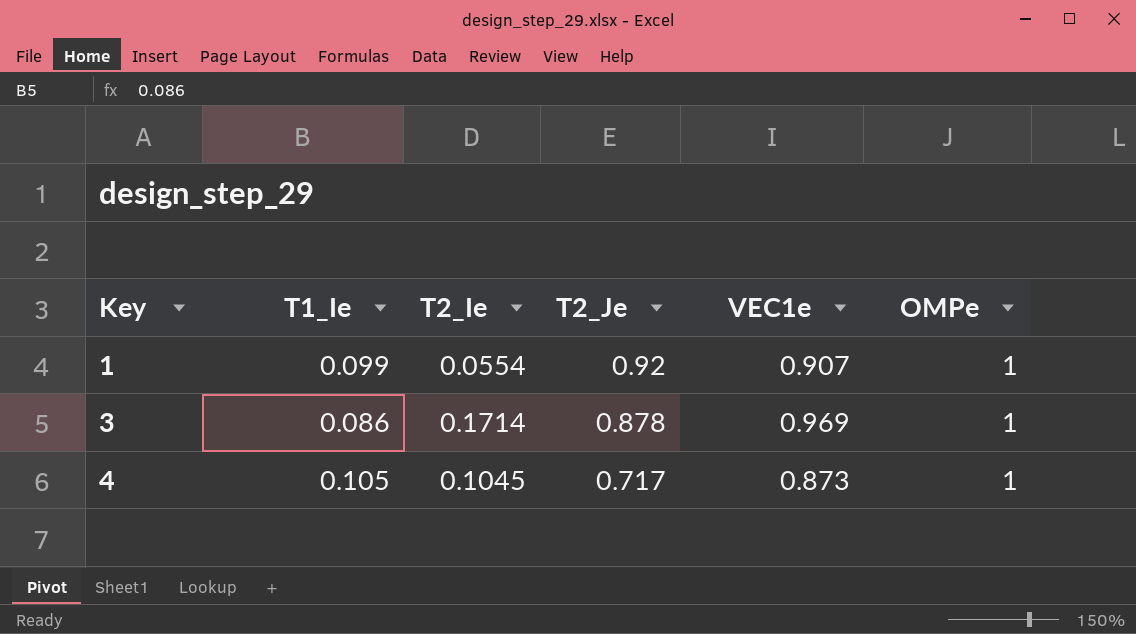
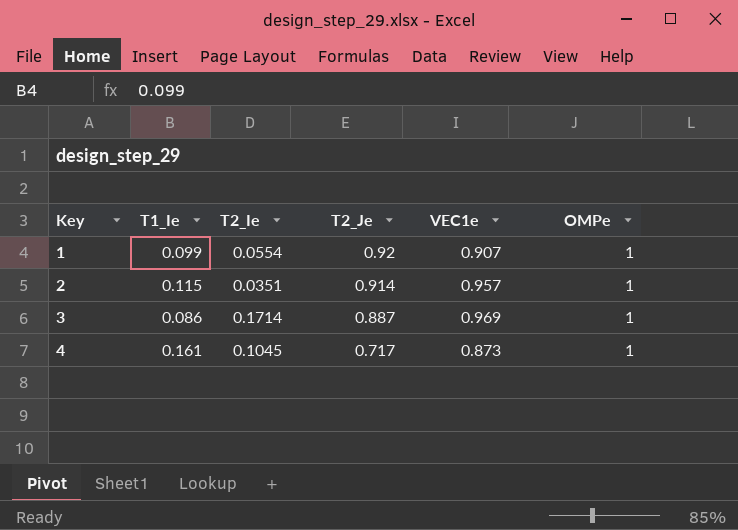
row 2: none -> 0.115 | 0.0351 | 0.914 | 0.957 | 1
3 | T2_Je: 0.878 -> 0.887
4 | T1_Ie: 0.105 -> 0.161

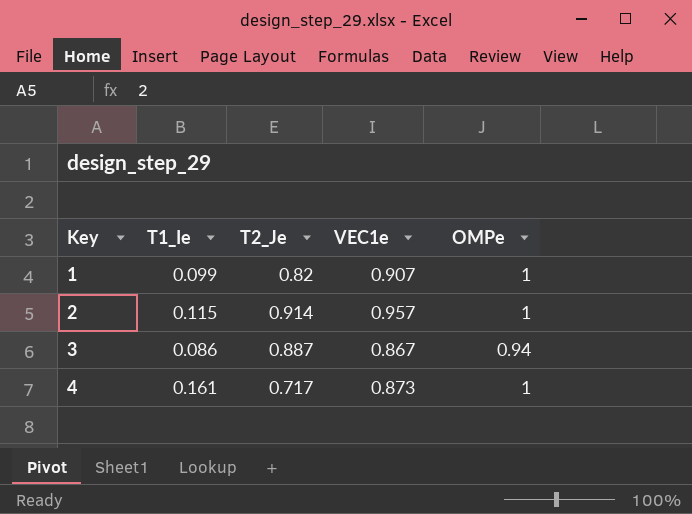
column T2_Ie | position: 3 -> none
1 | T2_Je: 0.92 -> 0.82
3 | VEC1e: 0.969 -> 0.867
3 | OMPe: 1 -> 0.94

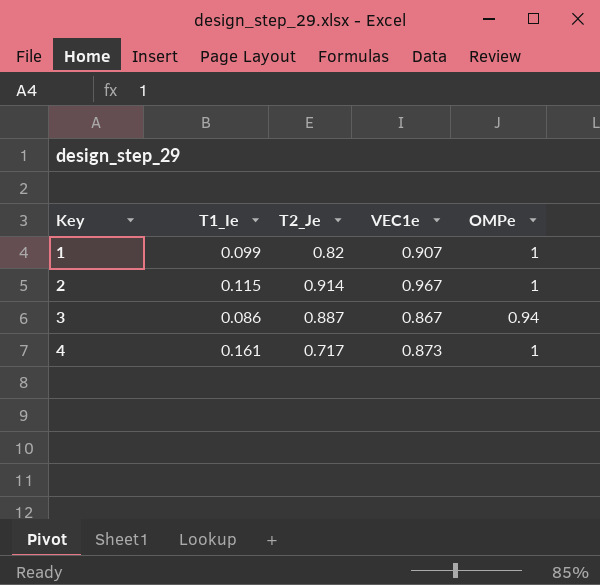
2 | VEC1e: 0.957 -> 0.967

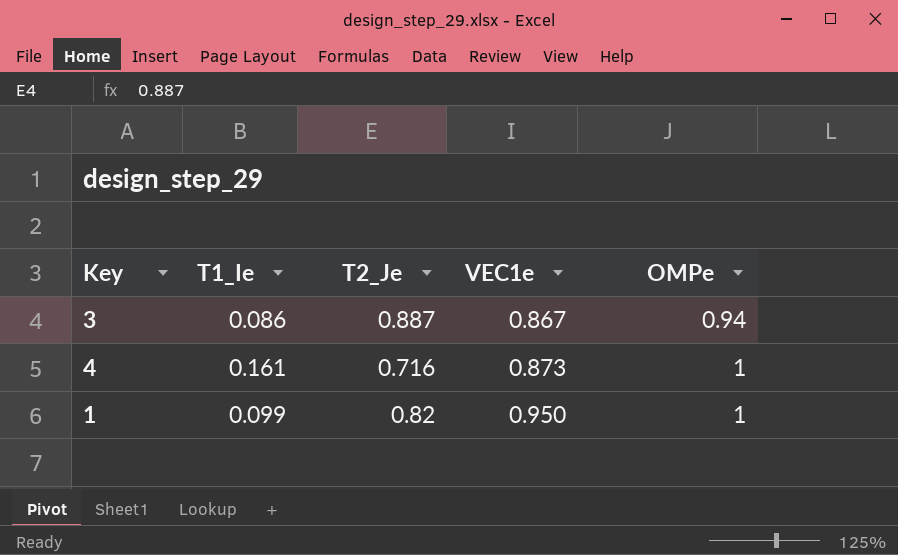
row order: Key ascending -> VEC1e ascending
row 2: 0.115 | 0.914 | 0.967 | 1 -> none
4 | T2_Je: 0.717 -> 0.716
1 | VEC1e: 0.907 -> 0.950

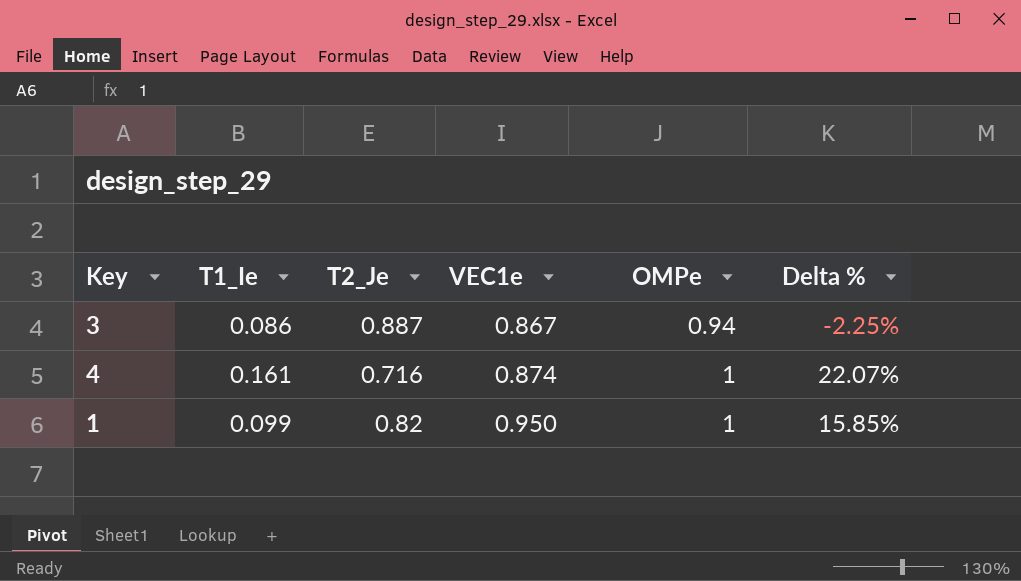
column Delta % | formula: none -> ([VEC1e] - [T2_Je]) / [T2_Je]
4 | VEC1e: 0.873 -> 0.874

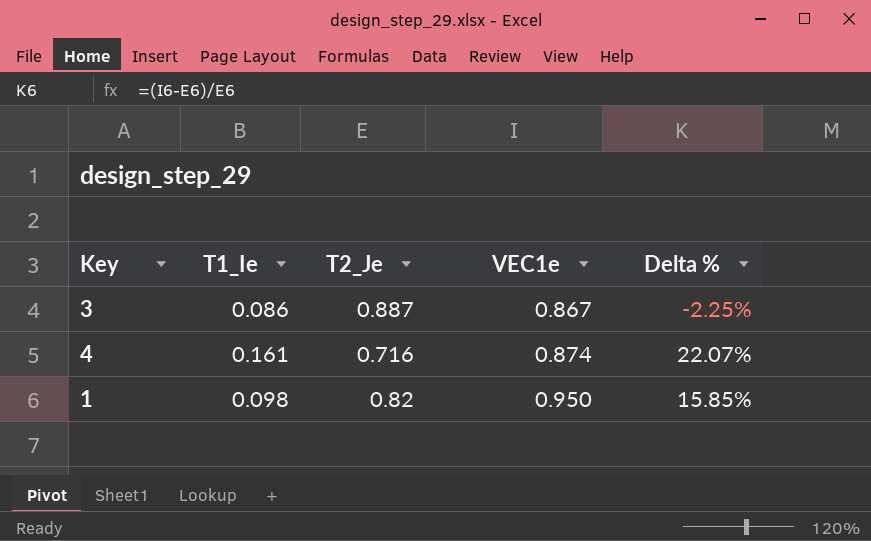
column OMPe | position: 5 -> none
1 | T1_Ie: 0.099 -> 0.098

